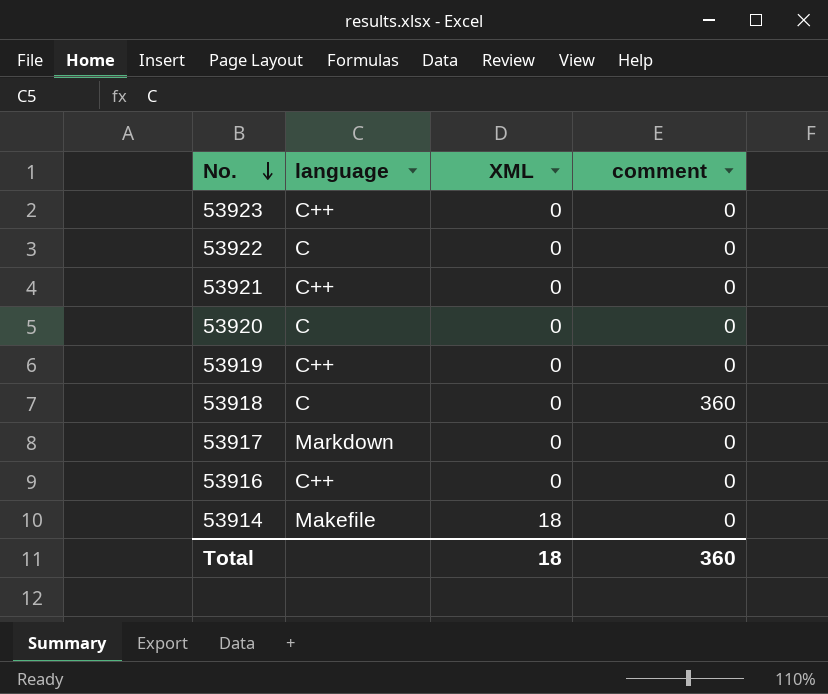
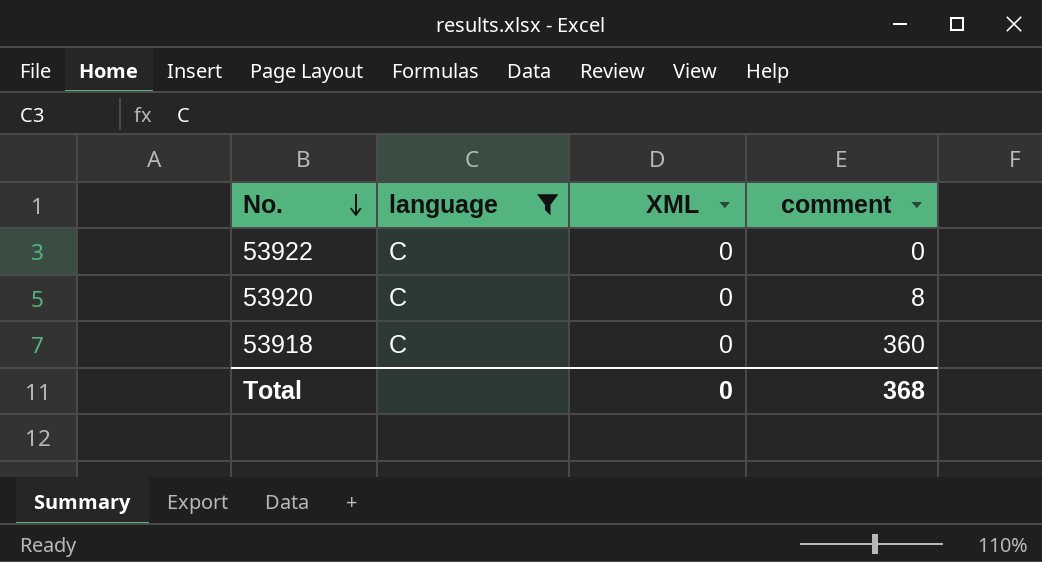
filter: none -> language = C
53920 | comment: 0 -> 8
Total | XML: 18 -> 0
Total | comment: 360 -> 368

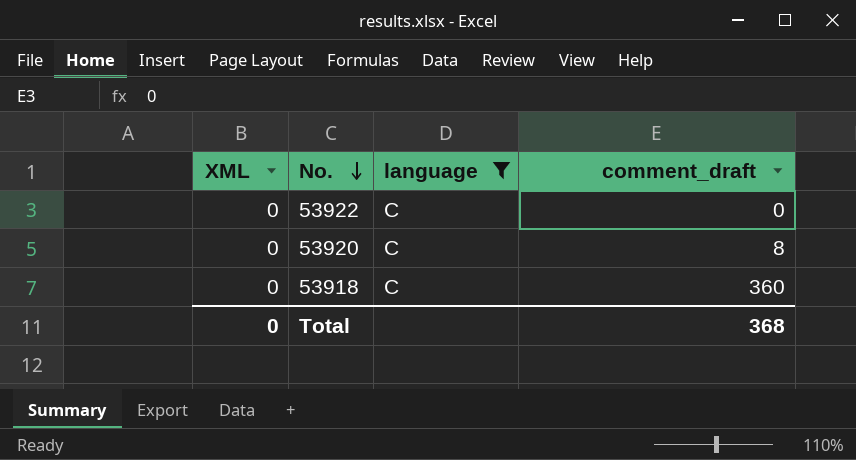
column XML | position: 3 -> 1
column name: comment -> comment_draft

